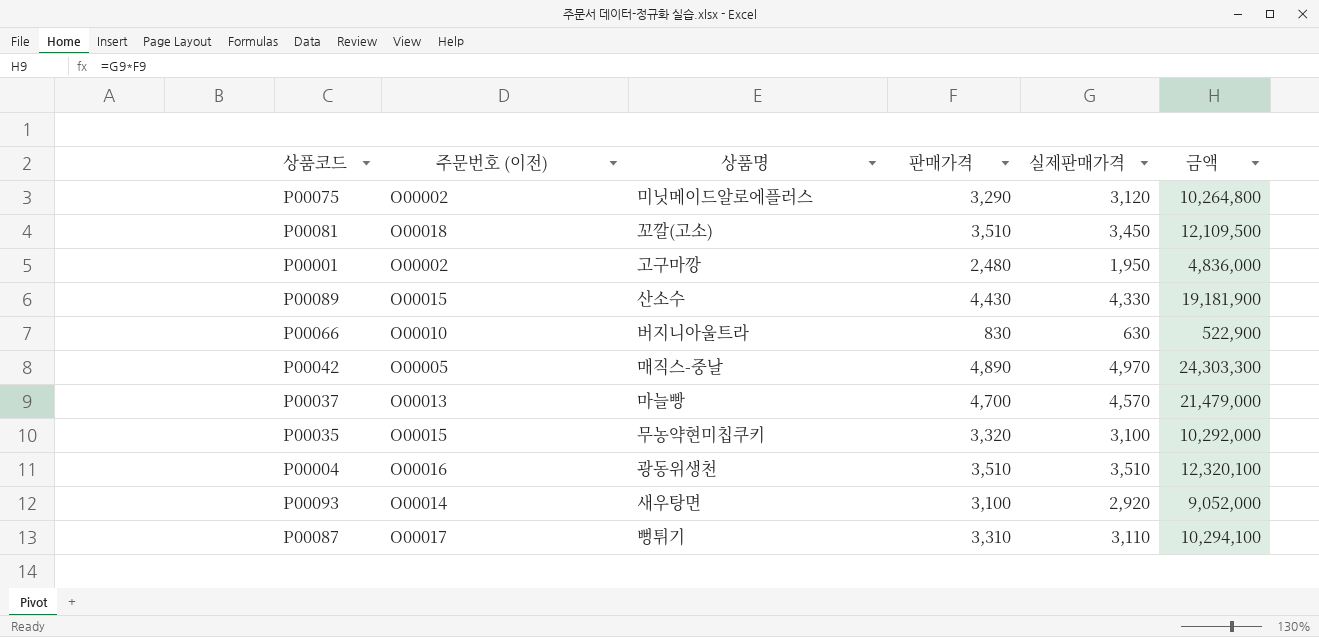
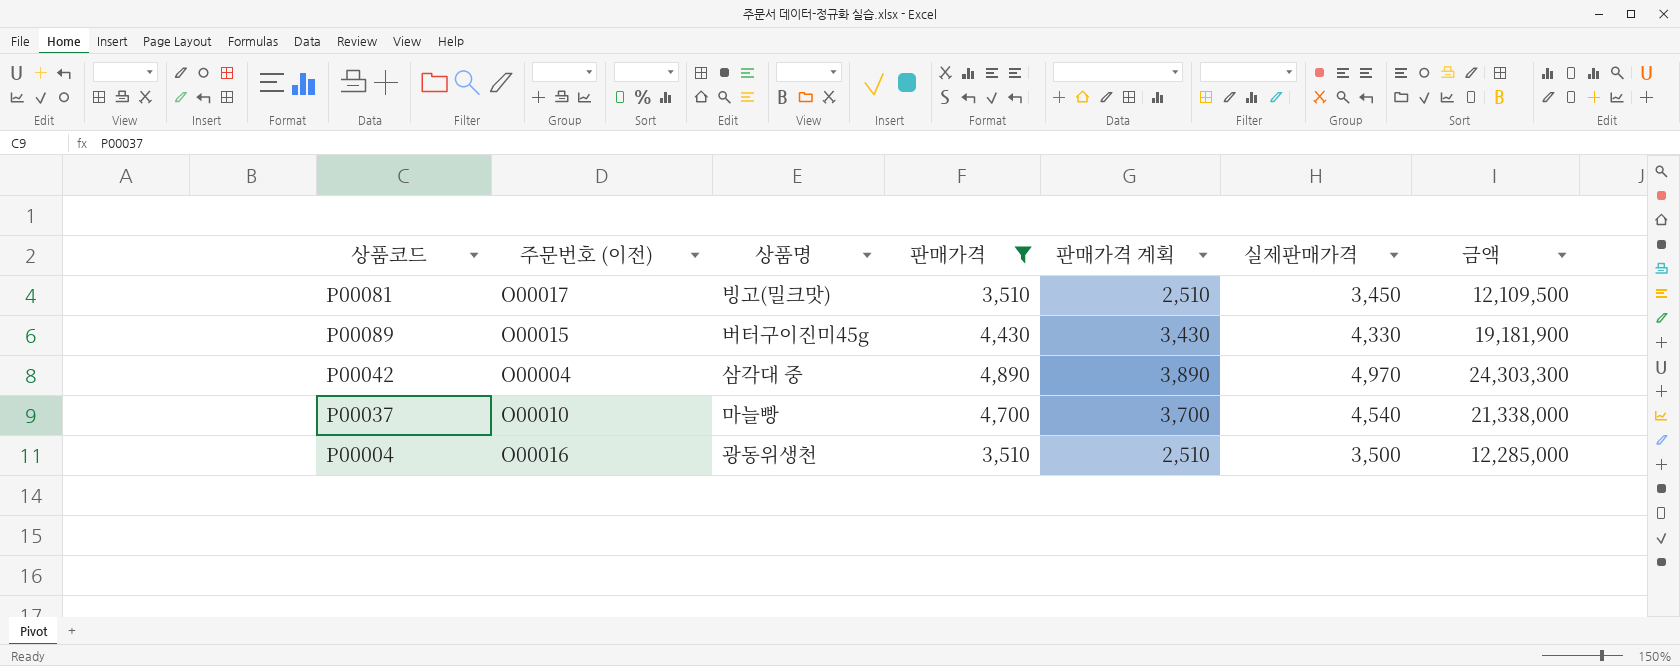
filter: none -> 판매가격 >= 3,510
column 판매가격 계획 | formula: none -> [판매가격] - 1000
P00081 | 주문번호 (이전): O00018 -> O00017
P00081 | 상품명: 꼬깔(고소) -> 빙고(밀크맛)
P00089 | 상품명: 산소수 -> 버터구이진미45g
P00042 | 주문번호 (이전): O00005 -> O00004
P00042 | 상품명: 매직스-중날 -> 삼각대 중
P00037 | 주문번호 (이전): O00013 -> O00010
P00037 | 실제판매가격: 4,570 -> 4,540
P00037 | 금액: 21,479,000 -> 21,338,000
P00004 | 실제판매가격: 3,510 -> 3,500
P00004 | 금액: 12,320,100 -> 12,285,000

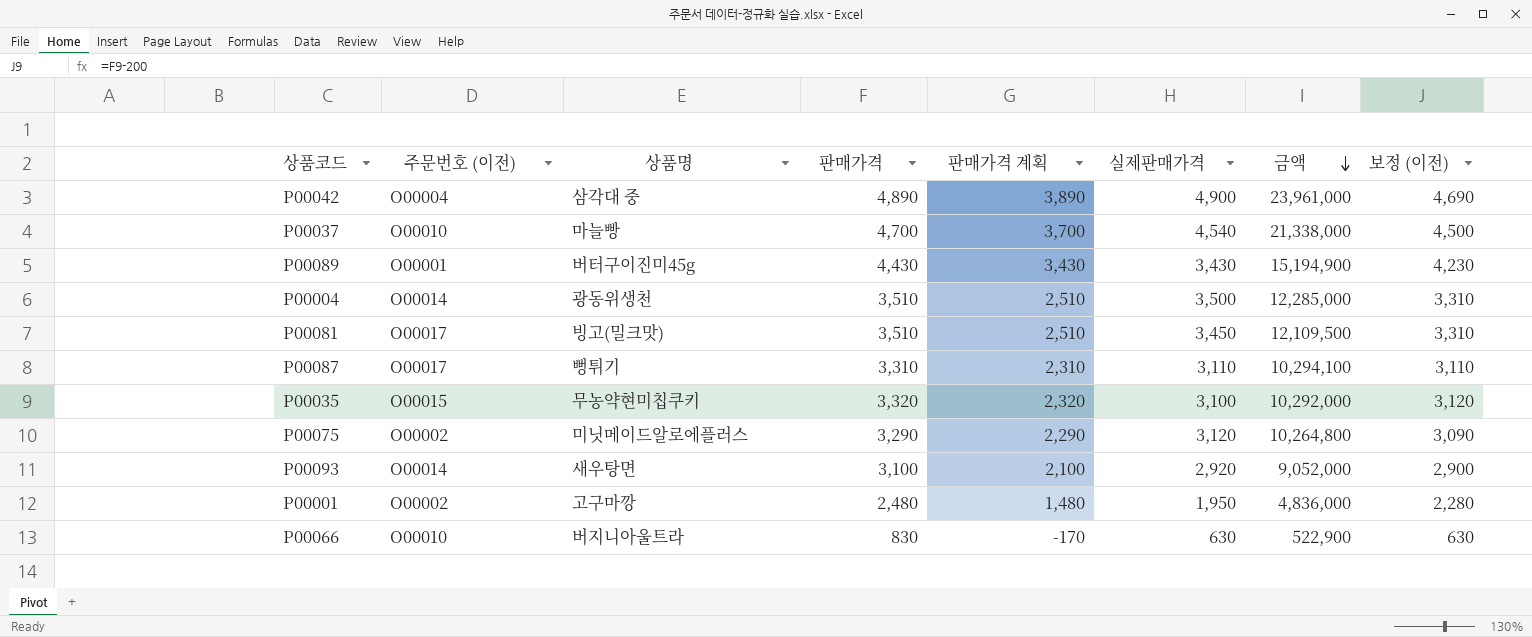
filter: 판매가격 >= 3,510 -> none
row order: none -> 금액 descending
column 보정 (이전) | formula: none -> [판매가격] - 200
P00042 | 실제판매가격: 4,970 -> 4,900
P00042 | 금액: 24,303,300 -> 23,961,000
P00089 | 주문번호 (이전): O00015 -> O00001
P00089 | 실제판매가격: 4,330 -> 3,430
P00089 | 금액: 19,181,900 -> 15,194,900
P00004 | 주문번호 (이전): O00016 -> O00014

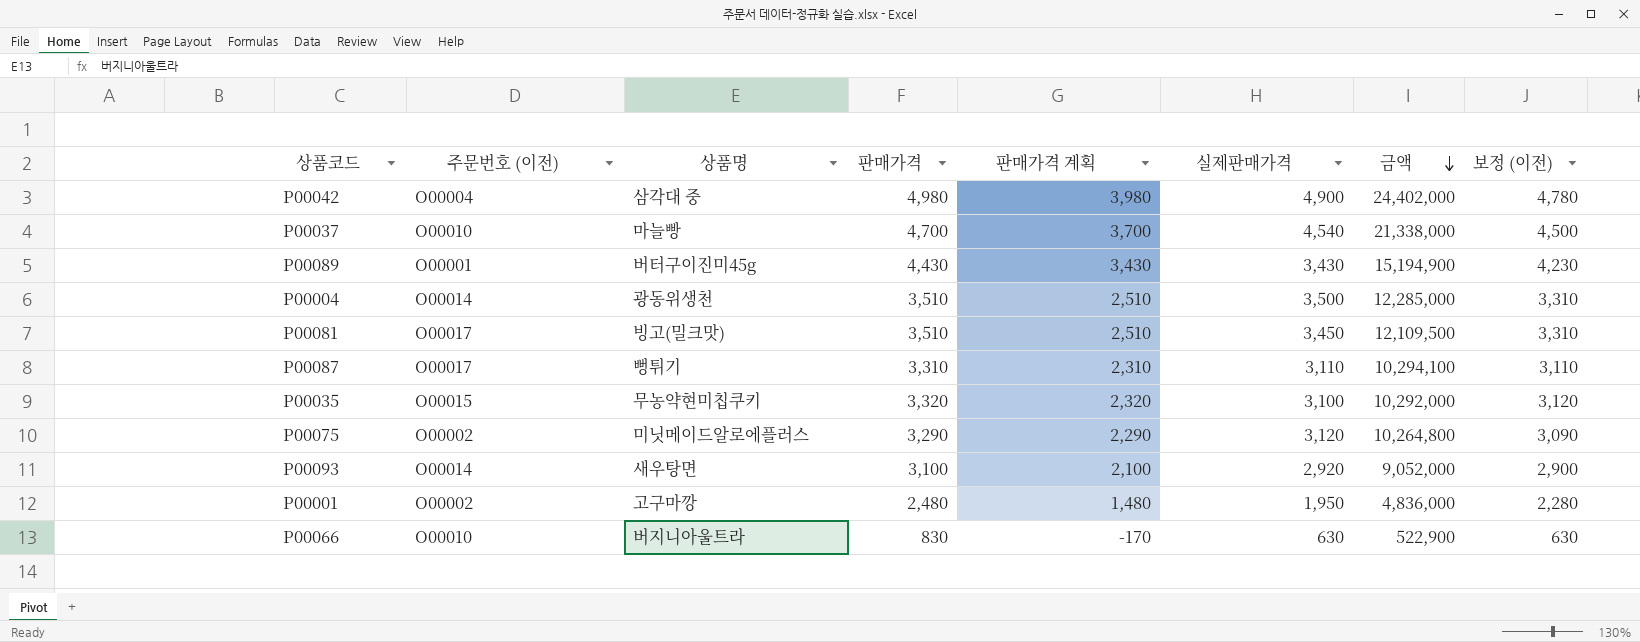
P00042 | 판매가격: 4,890 -> 4,980
P00042 | 판매가격 계획: 3,890 -> 3,980
P00042 | 금액: 23,961,000 -> 24,402,000
P00042 | 보정 (이전): 4,690 -> 4,780

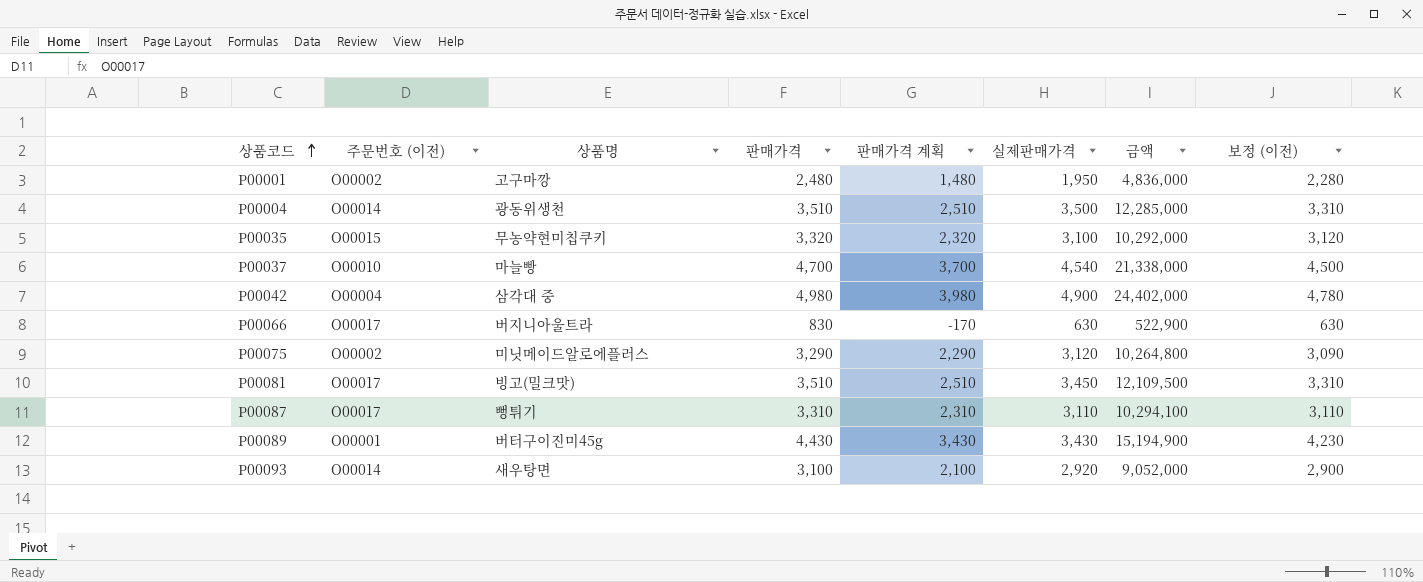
row order: 금액 descending -> 상품코드 ascending
P00066 | 주문번호 (이전): O00010 -> O00017

